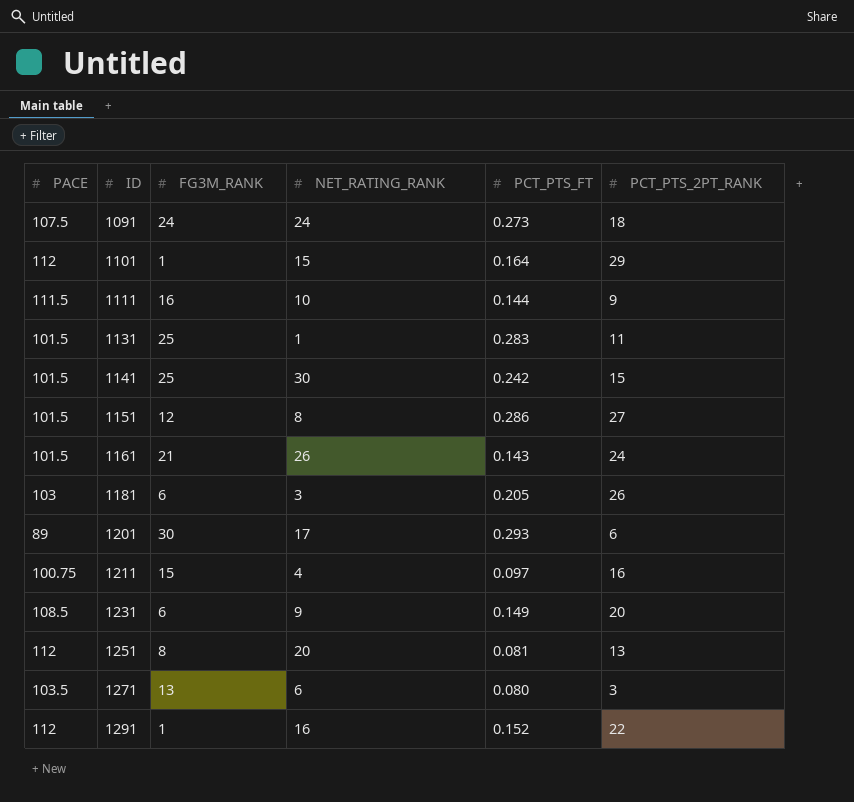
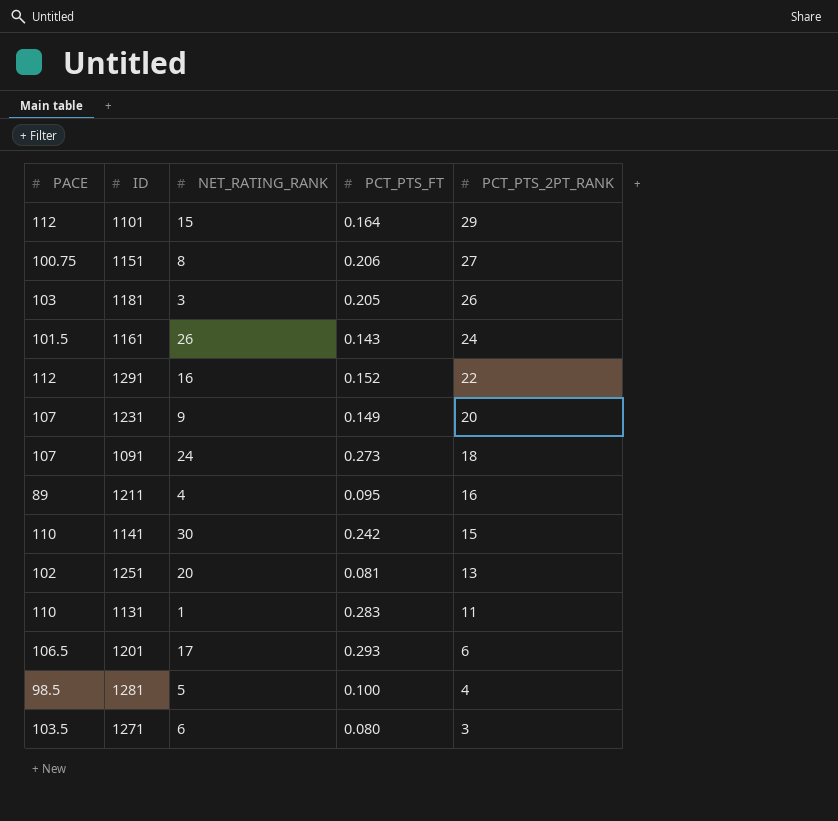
row order: ID ascending -> PCT_PTS_2PT_RANK descending
column FG3M_RANK | position: 3 -> none
row 1111: 111.5 | 16 | 10 | 0.144 | 9 -> none
1151 | PACE: 101.5 -> 100.75
1151 | PCT_PTS_FT: 0.286 -> 0.206
1231 | PACE: 108.5 -> 107
1091 | PACE: 107.5 -> 107
1211 | PACE: 100.75 -> 89
1211 | PCT_PTS_FT: 0.097 -> 0.095
1141 | PACE: 101.5 -> 110
1251 | PACE: 112 -> 102
1131 | PACE: 101.5 -> 110
1201 | PACE: 89 -> 106.5
row 1281: none -> 98.5 | 5 | 0.100 | 4

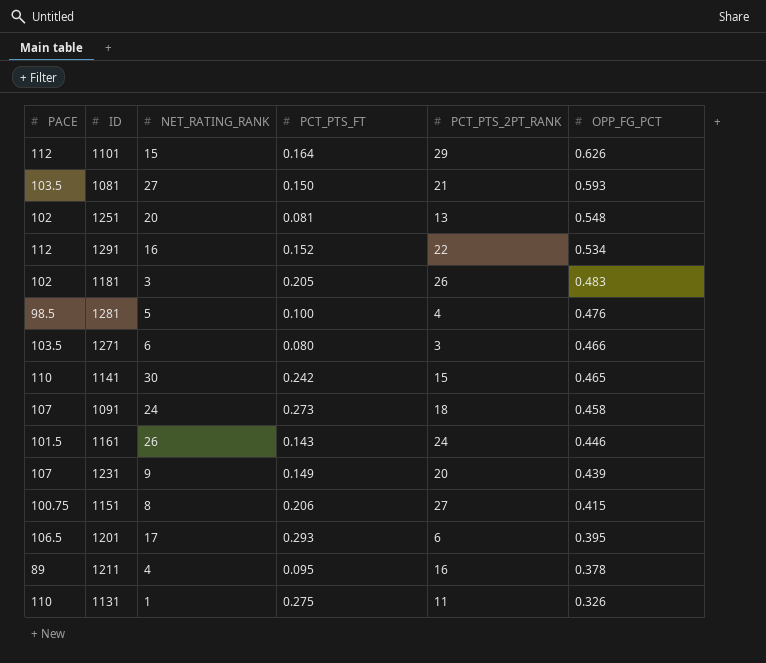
row order: PCT_PTS_2PT_RANK descending -> OPP_FG_PCT descending
column OPP_FG_PCT | position: none -> 6
row 1081: none -> 103.5 | 27 | 0.150 | 21 | 0.593
1181 | PACE: 103 -> 102
1131 | PCT_PTS_FT: 0.283 -> 0.275

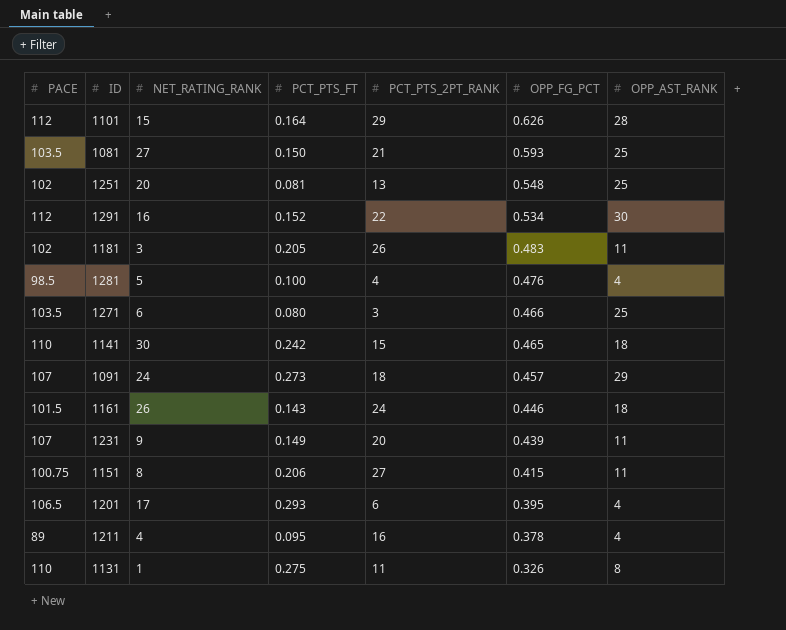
column OPP_AST_RANK | position: none -> 7
1091 | OPP_FG_PCT: 0.458 -> 0.457

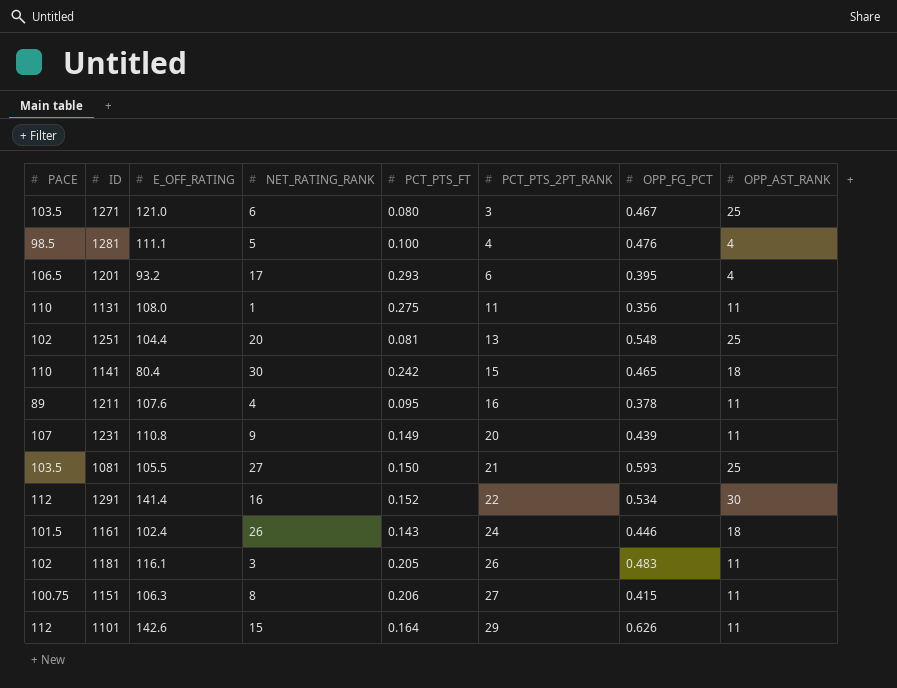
row order: OPP_FG_PCT descending -> PCT_PTS_2PT_RANK ascending
column E_OFF_RATING | position: none -> 3
row 1091: 107 | 24 | 0.273 | 18 | 0.457 | 29 -> none
1271 | OPP_FG_PCT: 0.466 -> 0.467
1131 | OPP_FG_PCT: 0.326 -> 0.356
1131 | OPP_AST_RANK: 8 -> 11
1211 | OPP_AST_RANK: 4 -> 11
1101 | OPP_AST_RANK: 28 -> 11

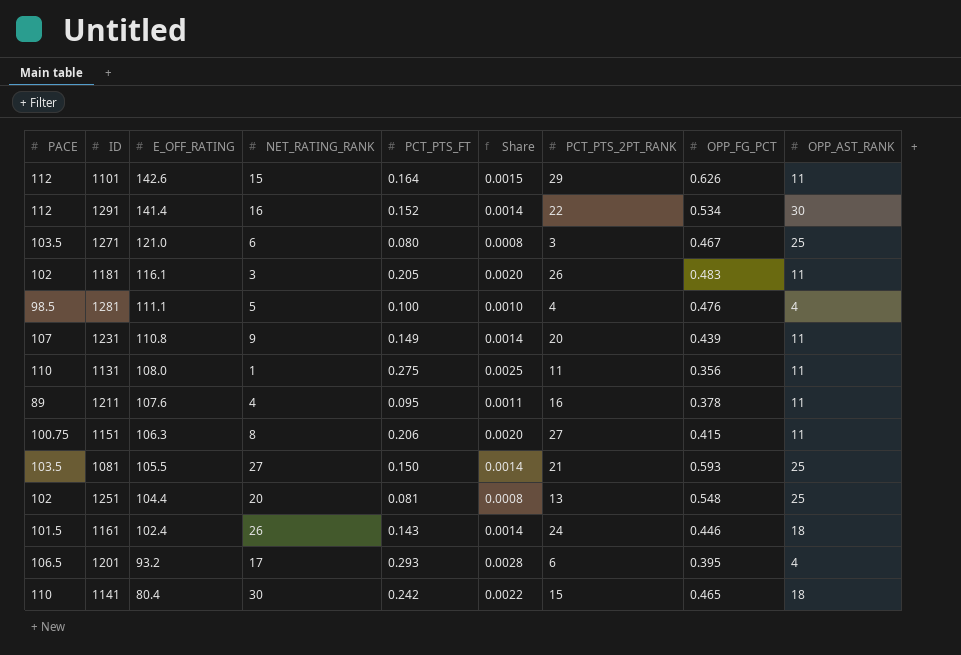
row order: PCT_PTS_2PT_RANK ascending -> E_OFF_RATING descending
column Share | formula: none -> [PCT_PTS_FT] / [PACE]

